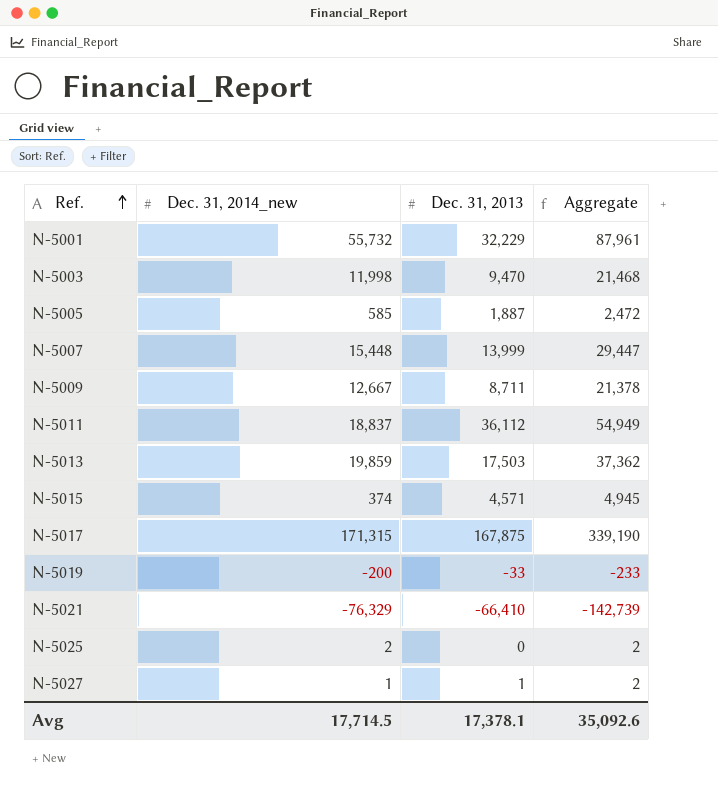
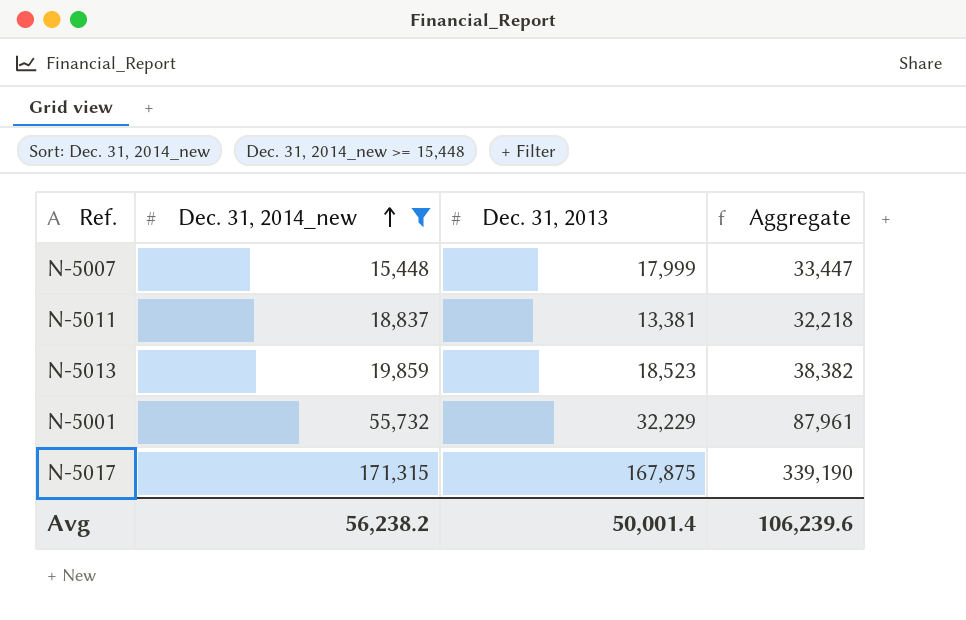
filter: none -> Dec. 31, 2014_new >= 15,448
row order: Ref. ascending -> Dec. 31, 2014_new ascending
N-5007 | Dec. 31, 2013: 13,999 -> 17,999
N-5007 | Aggregate: 29,447 -> 33,447
N-5011 | Dec. 31, 2013: 36,112 -> 13,381
N-5011 | Aggregate: 54,949 -> 32,218
N-5013 | Dec. 31, 2013: 17,503 -> 18,523
N-5013 | Aggregate: 37,362 -> 38,382
Avg | Dec. 31, 2014_new: 17,714.5 -> 56,238.2
Avg | Dec. 31, 2013: 17,378.1 -> 50,001.4
Avg | Aggregate: 35,092.6 -> 106,239.6

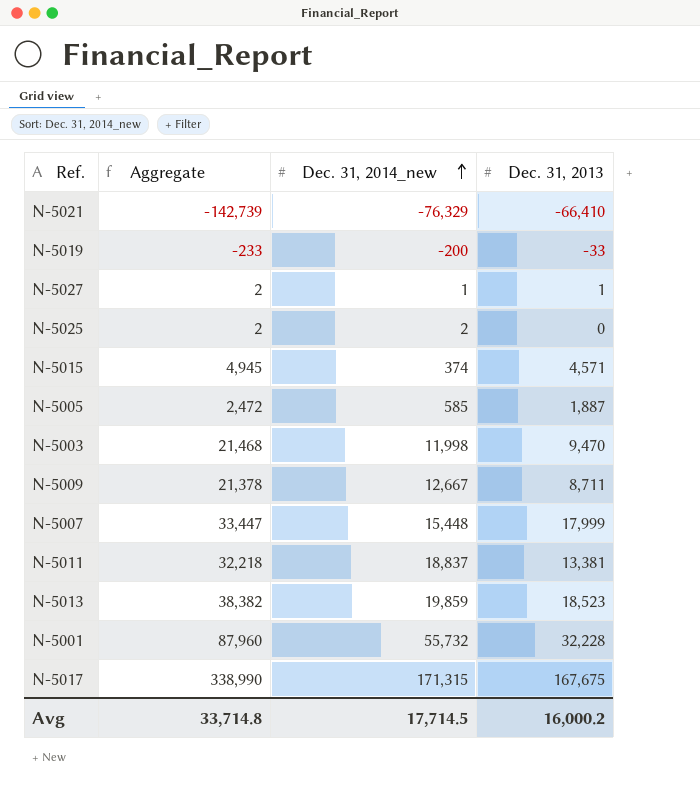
filter: Dec. 31, 2014_new >= 15,448 -> none
column Aggregate | position: 4 -> 2
N-5001 | Aggregate: 87,961 -> 87,960
N-5001 | Dec. 31, 2013: 32,229 -> 32,228
N-5017 | Aggregate: 339,190 -> 338,990
N-5017 | Dec. 31, 2013: 167,875 -> 167,675
Avg | Aggregate: 106,239.6 -> 33,714.8
Avg | Dec. 31, 2014_new: 56,238.2 -> 17,714.5
Avg | Dec. 31, 2013: 50,001.4 -> 16,000.2

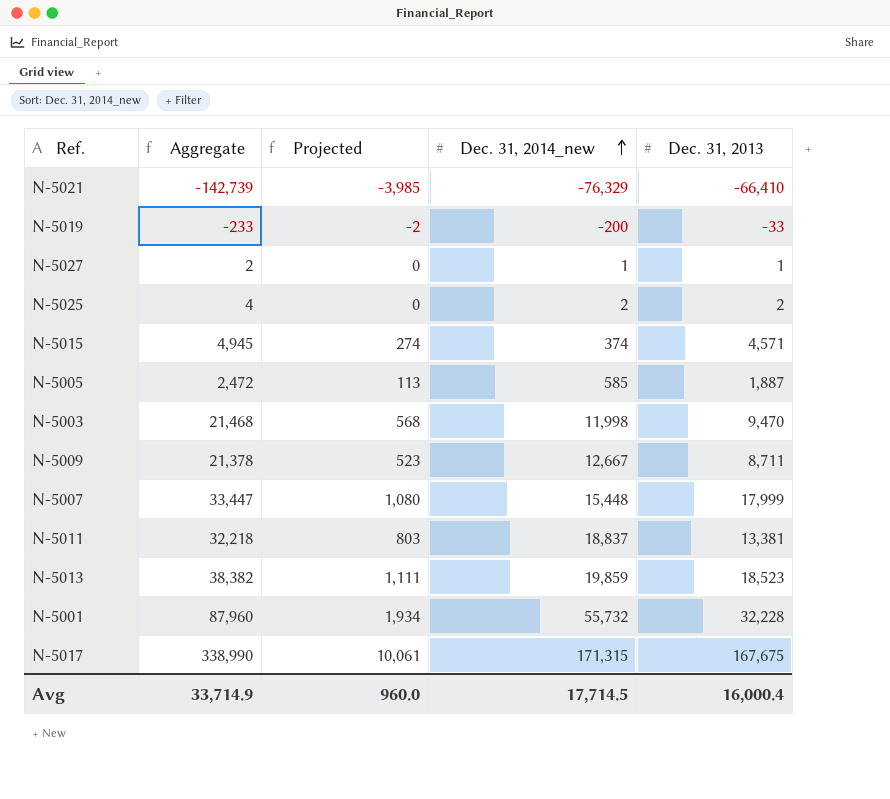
column Projected | formula: none -> [Dec. 31, 2013] * 0.06
N-5025 | Aggregate: 2 -> 4
N-5025 | Dec. 31, 2013: 0 -> 2
Avg | Aggregate: 33,714.8 -> 33,714.9
Avg | Dec. 31, 2013: 16,000.2 -> 16,000.4

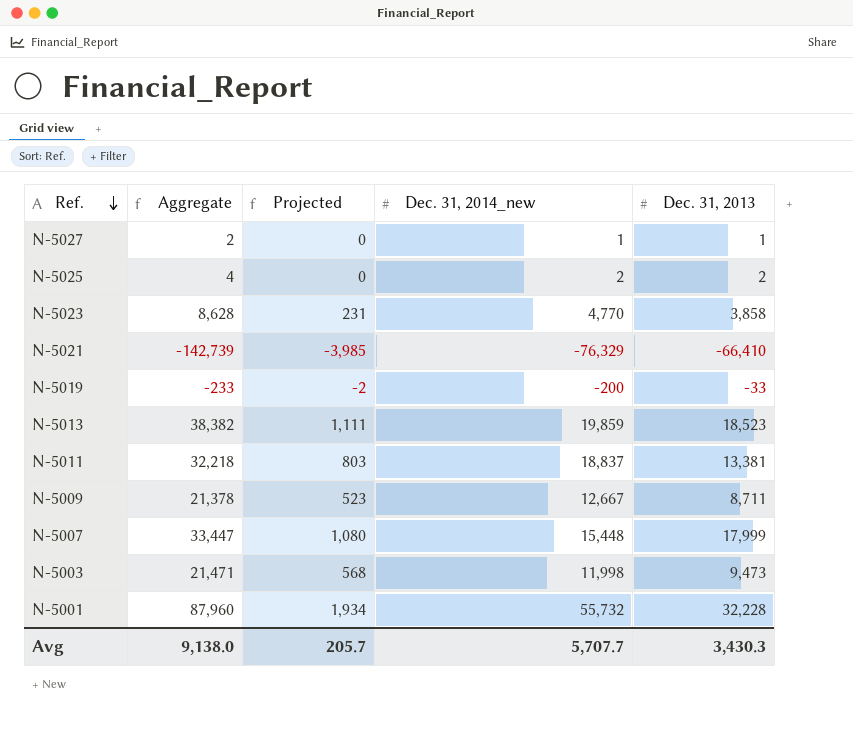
row order: Dec. 31, 2014_new ascending -> Ref. descending
row N-5015: 4,945 | 274 | 374 | 4,571 -> none
row N-5005: 2,472 | 113 | 585 | 1,887 -> none
row N-5017: 338,990 | 10,061 | 171,315 | 167,675 -> none
row N-5023: none -> 8,628 | 231 | 4,770 | 3,858
N-5003 | Aggregate: 21,468 -> 21,471
N-5003 | Dec. 31, 2013: 9,470 -> 9,473
Avg | Aggregate: 33,714.9 -> 9,138.0
Avg | Projected: 960.0 -> 205.7
Avg | Dec. 31, 2014_new: 17,714.5 -> 5,707.7
Avg | Dec. 31, 2013: 16,000.4 -> 3,430.3

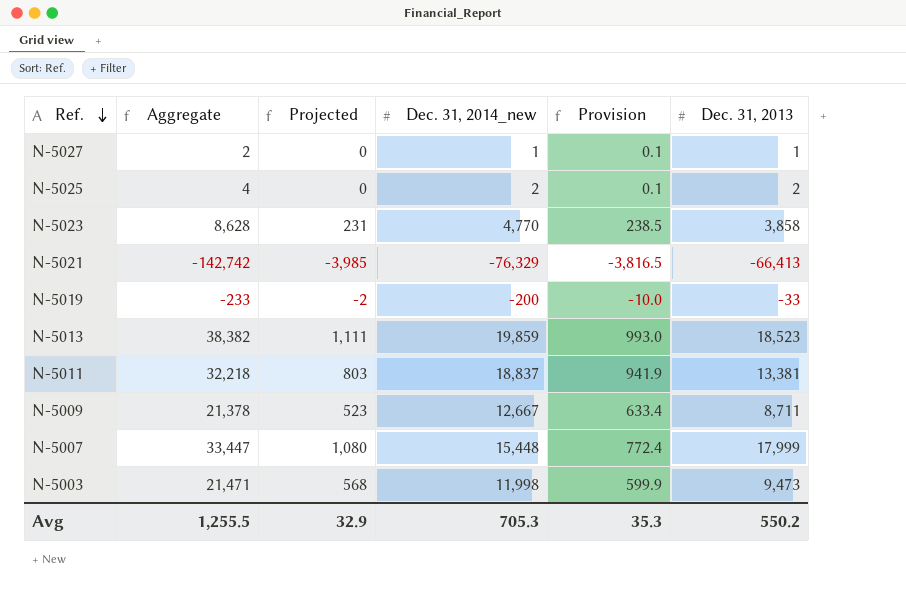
column Provision | formula: none -> [Dec. 31, 2014_new] * 0.05
row N-5001: 87,960 | 1,934 | 55,732 | 32,228 -> none
N-5021 | Aggregate: -142,739 -> -142,742
N-5021 | Dec. 31, 2013: -66,410 -> -66,413
Avg | Aggregate: 9,138.0 -> 1,255.5
Avg | Projected: 205.7 -> 32.9
Avg | Dec. 31, 2014_new: 5,707.7 -> 705.3
Avg | Dec. 31, 2013: 3,430.3 -> 550.2

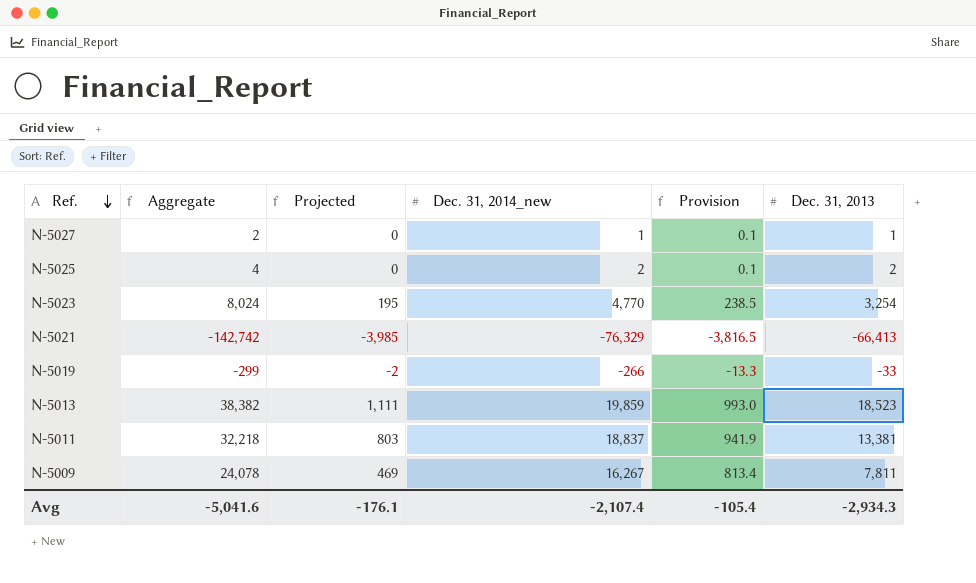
row N-5007: 33,447 | 1,080 | 15,448 | 772.4 | 17,999 -> none
row N-5003: 21,471 | 568 | 11,998 | 599.9 | 9,473 -> none
N-5023 | Aggregate: 8,628 -> 8,024
N-5023 | Projected: 231 -> 195
N-5023 | Dec. 31, 2013: 3,858 -> 3,254
N-5019 | Aggregate: -233 -> -299
N-5019 | Dec. 31, 2014_new: -200 -> -266
N-5019 | Provision: -10.0 -> -13.3
N-5009 | Aggregate: 21,378 -> 24,078
N-5009 | Projected: 523 -> 469
N-5009 | Dec. 31, 2014_new: 12,667 -> 16,267
N-5009 | Provision: 633.4 -> 813.4
N-5009 | Dec. 31, 2013: 8,711 -> 7,811
Avg | Aggregate: 1,255.5 -> -5,041.6
Avg | Projected: 32.9 -> -176.1
Avg | Dec. 31, 2014_new: 705.3 -> -2,107.4
Avg | Provision: 35.3 -> -105.4
Avg | Dec. 31, 2013: 550.2 -> -2,934.3

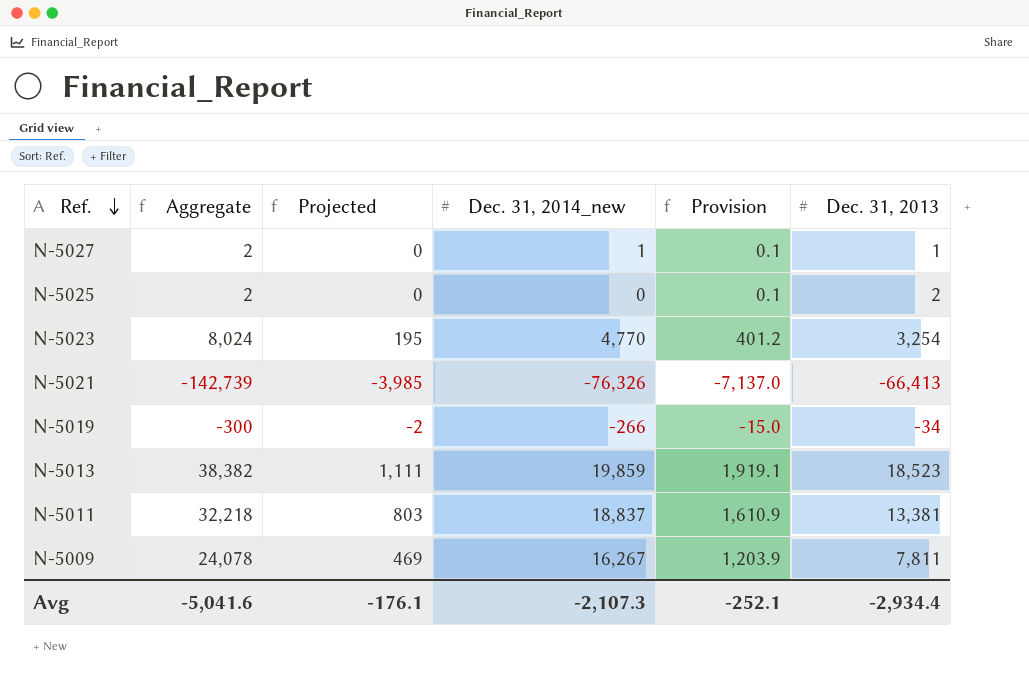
column Provision | formula: [Dec. 31, 2014_new] * 0.05 -> [Aggregate] * 0.05
N-5025 | Aggregate: 4 -> 2
N-5025 | Dec. 31, 2014_new: 2 -> 0
N-5021 | Aggregate: -142,742 -> -142,739
N-5021 | Dec. 31, 2014_new: -76,329 -> -76,326
N-5019 | Aggregate: -299 -> -300
N-5019 | Dec. 31, 2013: -33 -> -34
Avg | Dec. 31, 2014_new: -2,107.4 -> -2,107.3
Avg | Provision: -105.4 -> -252.1
Avg | Dec. 31, 2013: -2,934.3 -> -2,934.4

